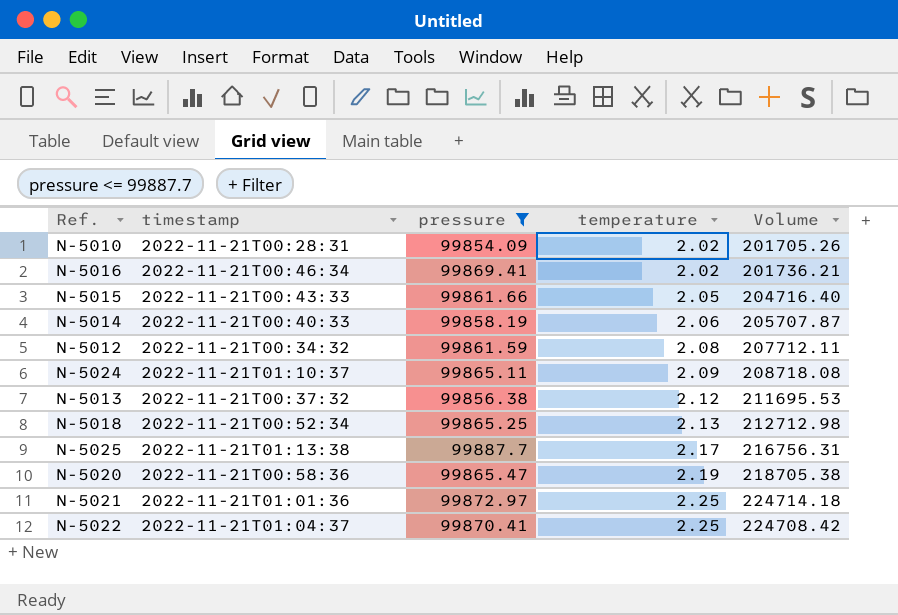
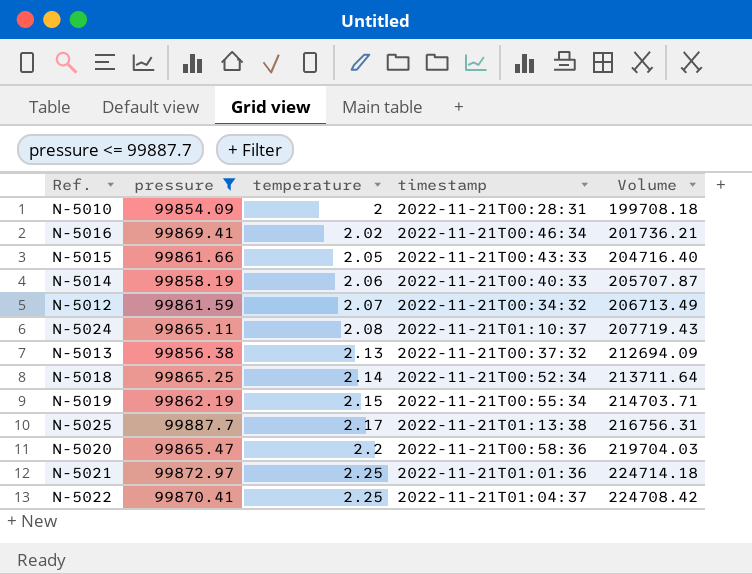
column timestamp | position: 2 -> 4
N-5010 | temperature: 2.02 -> 2
N-5010 | Volume: 201705.26 -> 199708.18
N-5012 | temperature: 2.08 -> 2.07
N-5012 | Volume: 207712.11 -> 206713.49
N-5024 | temperature: 2.09 -> 2.08
N-5024 | Volume: 208718.08 -> 207719.43
N-5013 | temperature: 2.12 -> 2.13
N-5013 | Volume: 211695.53 -> 212694.09
N-5018 | temperature: 2.13 -> 2.14
N-5018 | Volume: 212712.98 -> 213711.64
row N-5019: none -> 99862.19 | 2.15 | 2022-11-21T00:55:34 | 214703.71
N-5020 | temperature: 2.19 -> 2.2
N-5020 | Volume: 218705.38 -> 219704.03

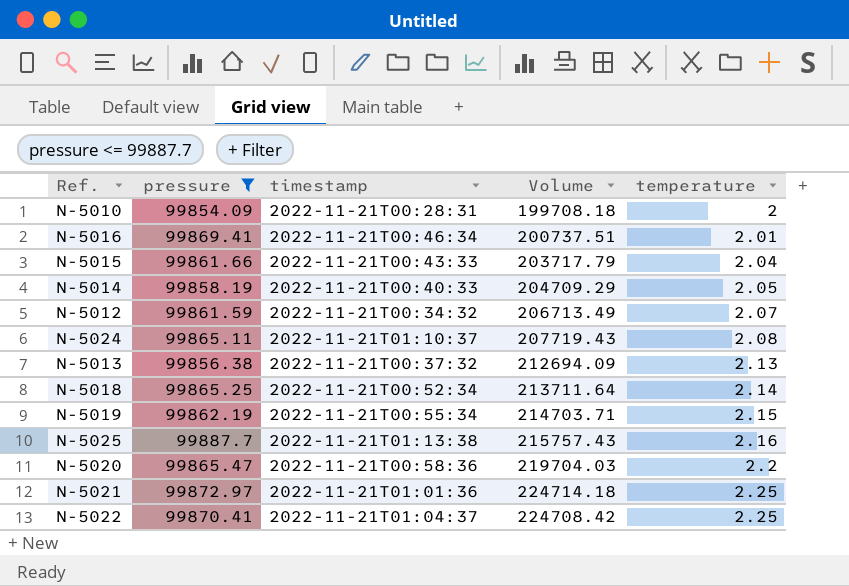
column temperature | position: 3 -> 5
N-5016 | Volume: 201736.21 -> 200737.51
N-5016 | temperature: 2.02 -> 2.01
N-5015 | Volume: 204716.40 -> 203717.79
N-5015 | temperature: 2.05 -> 2.04
N-5014 | Volume: 205707.87 -> 204709.29
N-5014 | temperature: 2.06 -> 2.05
N-5025 | Volume: 216756.31 -> 215757.43
N-5025 | temperature: 2.17 -> 2.16

